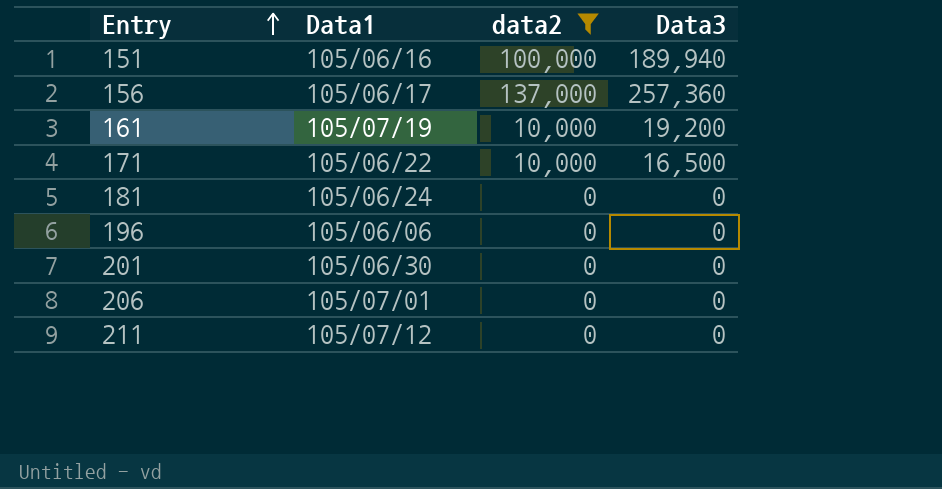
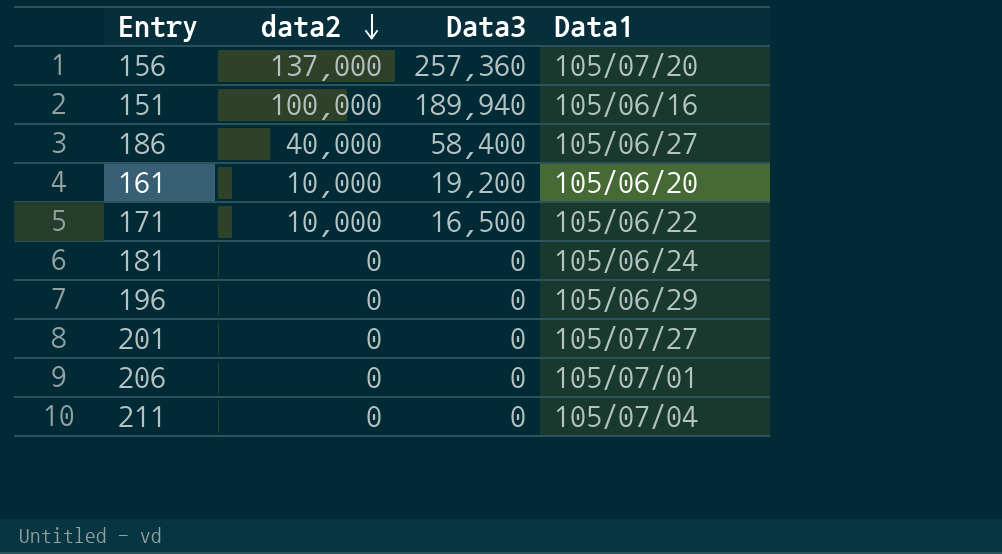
filter: data2 != 40,000 -> none
row order: Entry ascending -> data2 descending
column Data1 | position: 2 -> 4
156 | Data1: 105/06/17 -> 105/07/20
161 | Data1: 105/07/19 -> 105/06/20
196 | Data1: 105/06/06 -> 105/06/29
201 | Data1: 105/06/30 -> 105/07/27
211 | Data1: 105/07/12 -> 105/07/04

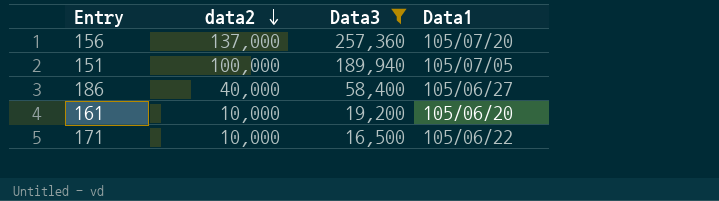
filter: none -> Data3 != 0
151 | Data1: 105/06/16 -> 105/07/05

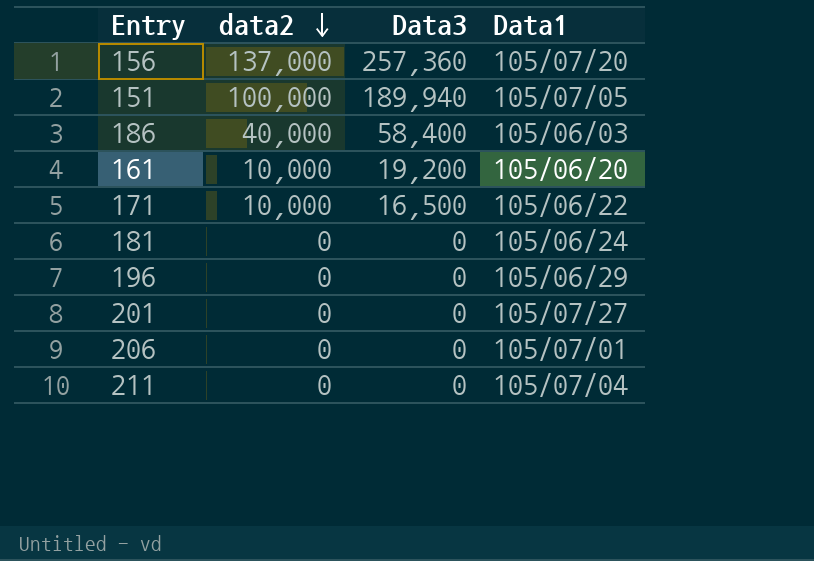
filter: Data3 != 0 -> none
186 | Data1: 105/06/27 -> 105/06/03

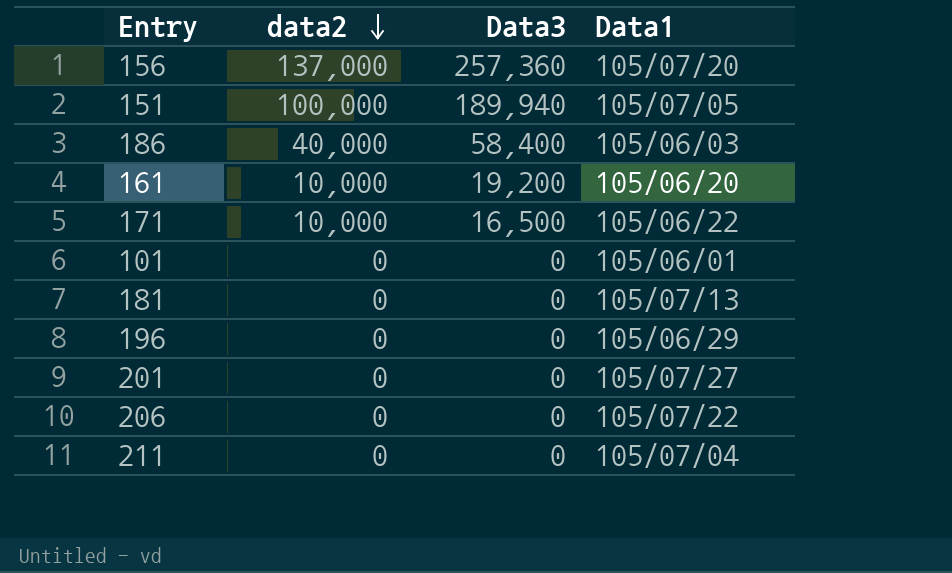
row 101: none -> 0 | 0 | 105/06/01
181 | Data1: 105/06/24 -> 105/07/13
206 | Data1: 105/07/01 -> 105/07/22

